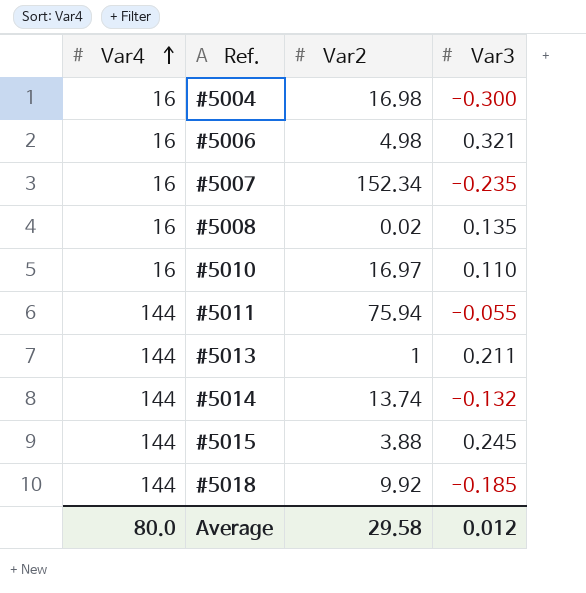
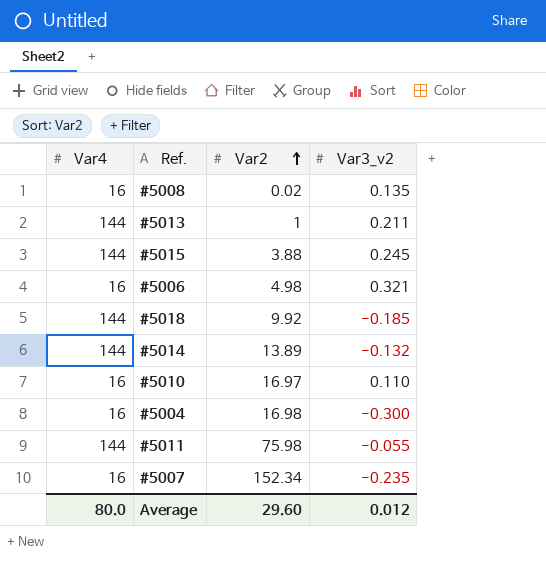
row order: Var4 ascending -> Var2 ascending
column name: Var3 -> Var3_v2
#5014 | Var2: 13.74 -> 13.89
#5011 | Var2: 75.94 -> 75.98
Average | Var2: 29.58 -> 29.60

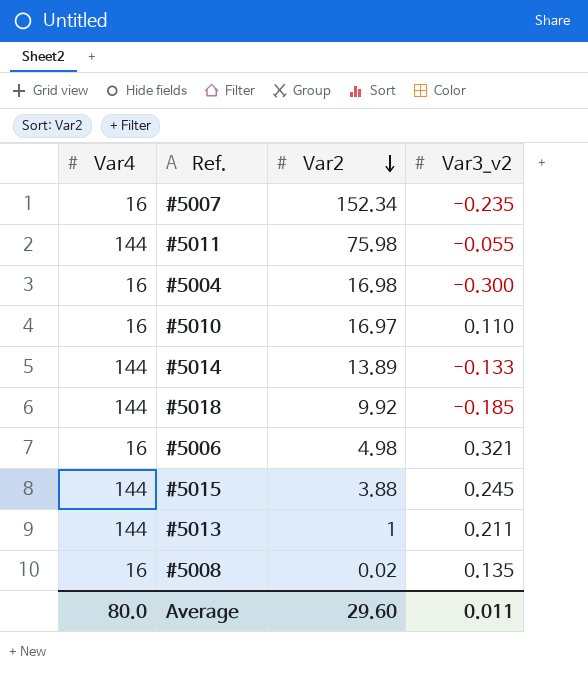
row order: Var2 ascending -> Var2 descending
#5014 | Var3_v2: -0.132 -> -0.133
Average | Var3_v2: 0.012 -> 0.011

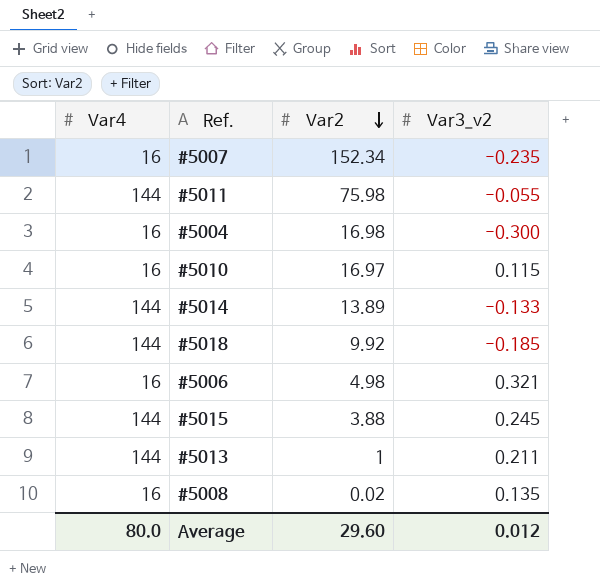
#5010 | Var3_v2: 0.110 -> 0.115
Average | Var3_v2: 0.011 -> 0.012

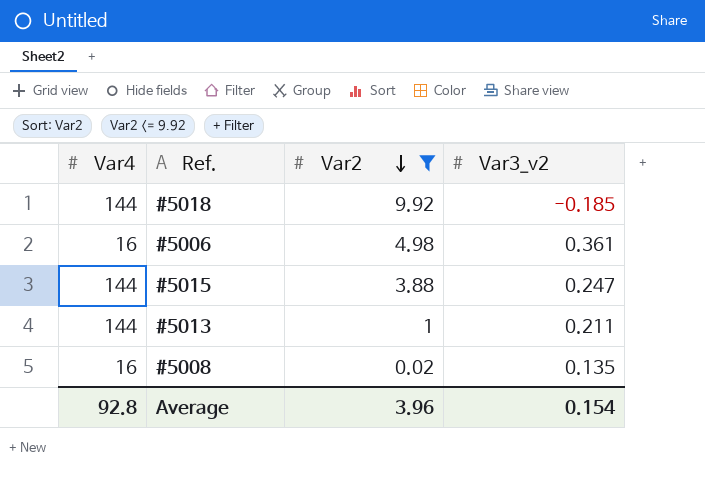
filter: none -> Var2 <= 9.92
#5006 | Var3_v2: 0.321 -> 0.361
#5015 | Var3_v2: 0.245 -> 0.247
Average | Var4: 80.0 -> 92.8
Average | Var2: 29.60 -> 3.96
Average | Var3_v2: 0.012 -> 0.154

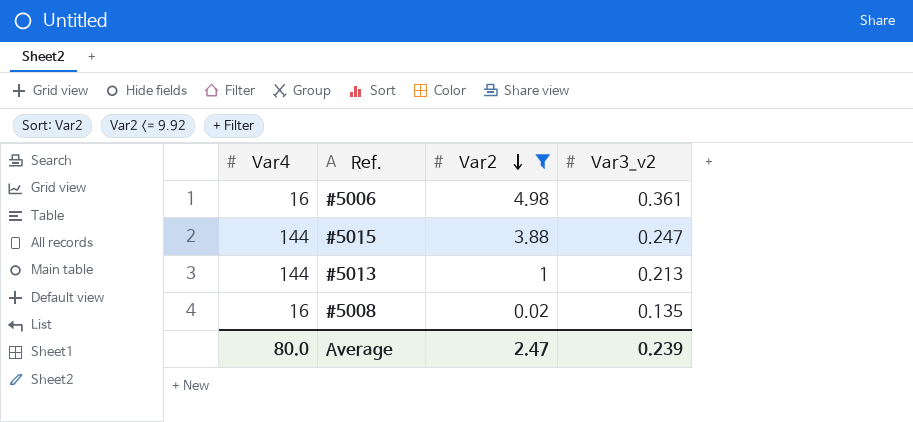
row #5018: 144 | 9.92 | -0.185 -> none
#5013 | Var3_v2: 0.211 -> 0.213
Average | Var4: 92.8 -> 80.0
Average | Var2: 3.96 -> 2.47
Average | Var3_v2: 0.154 -> 0.239

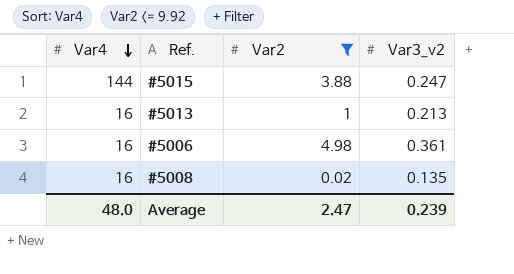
row order: Var2 descending -> Var4 descending
#5013 | Var4: 144 -> 16
Average | Var4: 80.0 -> 48.0

